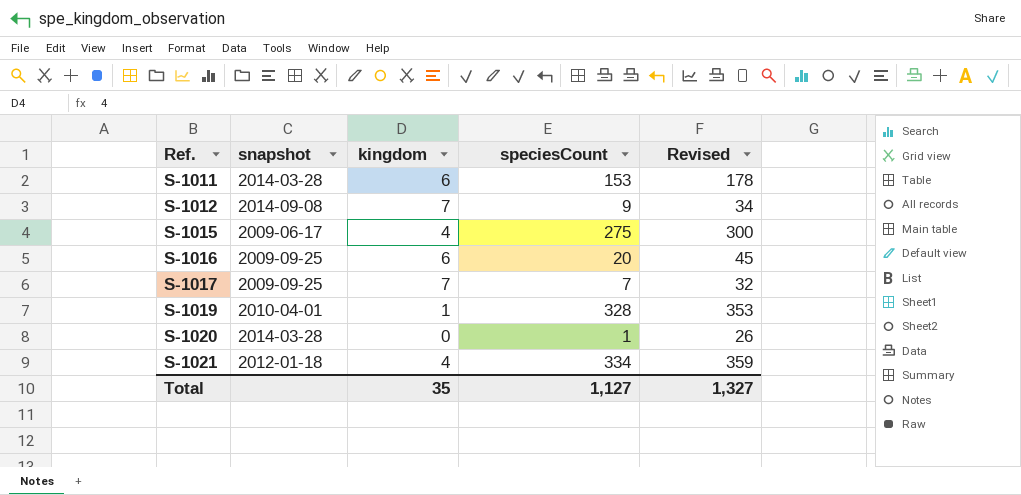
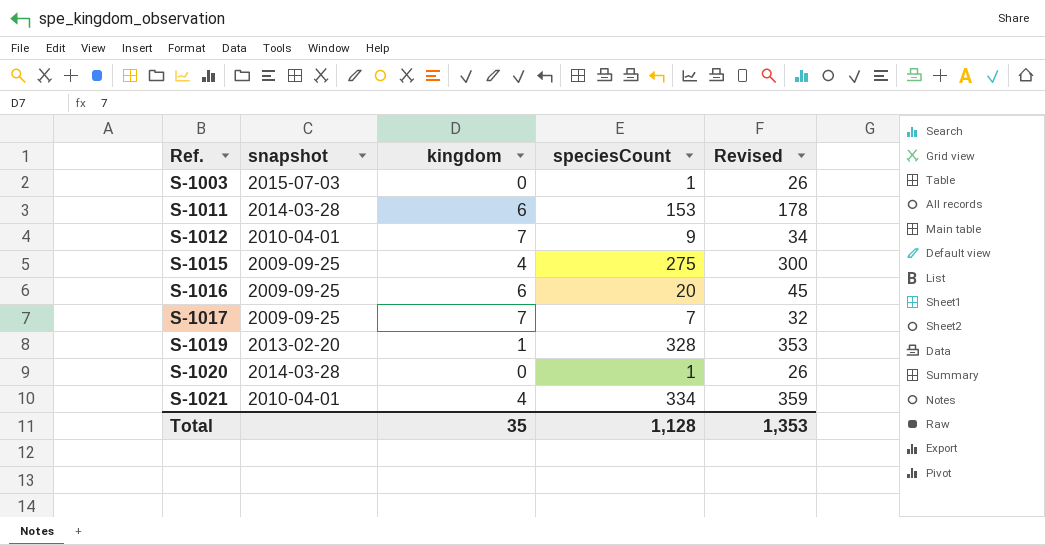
row S-1003: none -> 2015-07-03 | 0 | 1 | 26
S-1012 | snapshot: 2014-09-08 -> 2010-04-01
S-1015 | snapshot: 2009-06-17 -> 2009-09-25
S-1019 | snapshot: 2010-04-01 -> 2013-02-20
S-1021 | snapshot: 2012-01-18 -> 2010-04-01
Total | speciesCount: 1,127 -> 1,128
Total | Revised: 1,327 -> 1,353

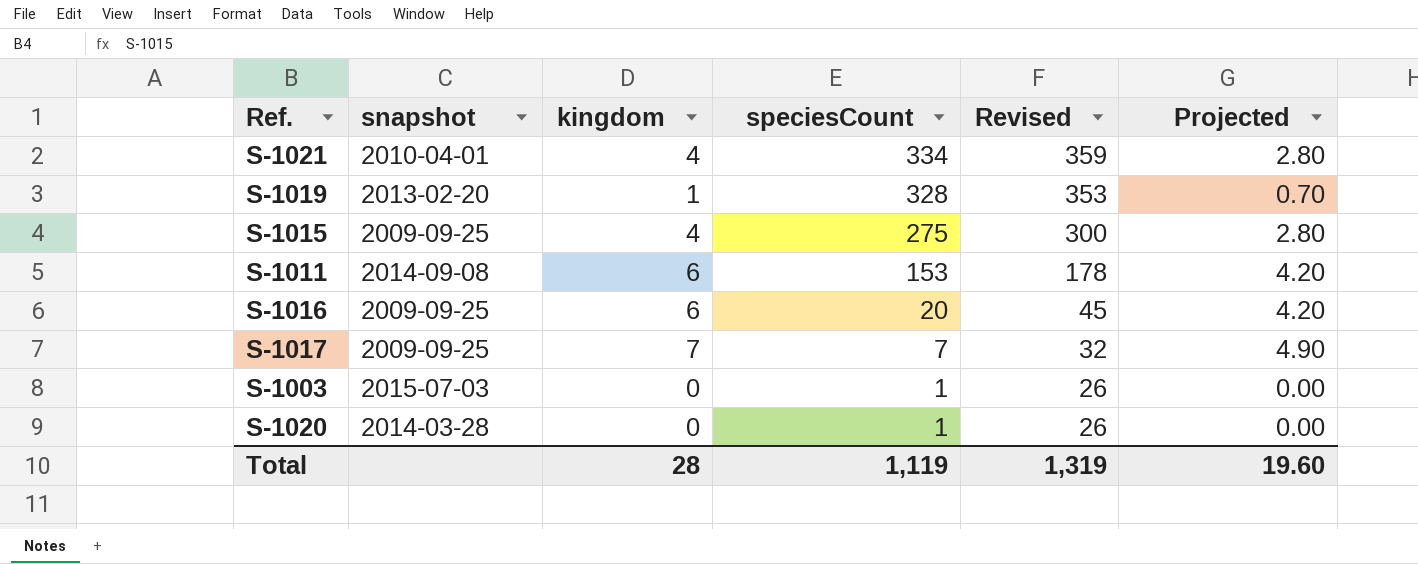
row order: Ref. ascending -> speciesCount descending
column Projected | formula: none -> [kingdom] * 0.7
row S-1012: 2010-04-01 | 7 | 9 | 34 -> none
S-1011 | snapshot: 2014-03-28 -> 2014-09-08
Total | kingdom: 35 -> 28
Total | speciesCount: 1,128 -> 1,119
Total | Revised: 1,353 -> 1,319

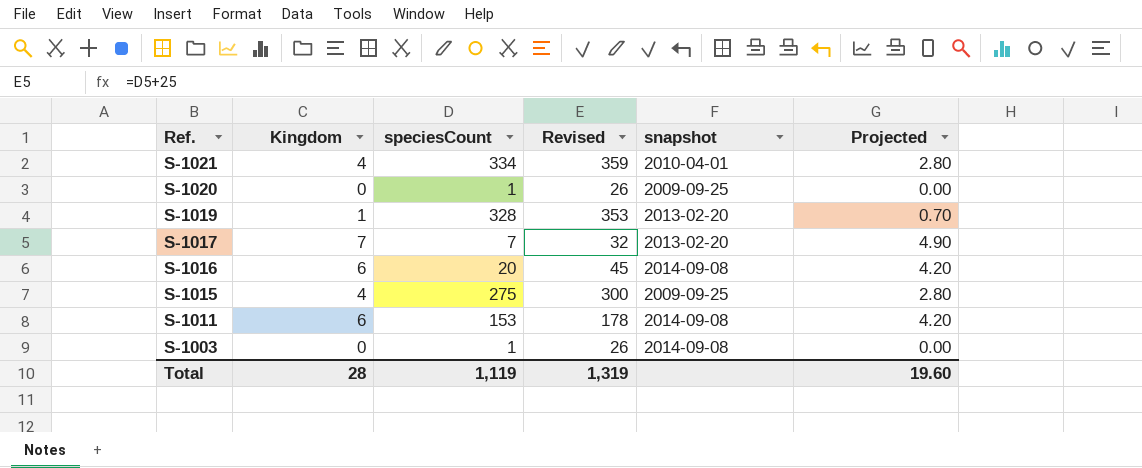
row order: speciesCount descending -> Ref. descending
column name: kingdom -> Kingdom
column snapshot | position: 2 -> 5
S-1020 | snapshot: 2014-03-28 -> 2009-09-25
S-1017 | snapshot: 2009-09-25 -> 2013-02-20
S-1016 | snapshot: 2009-09-25 -> 2014-09-08
S-1003 | snapshot: 2015-07-03 -> 2014-09-08

